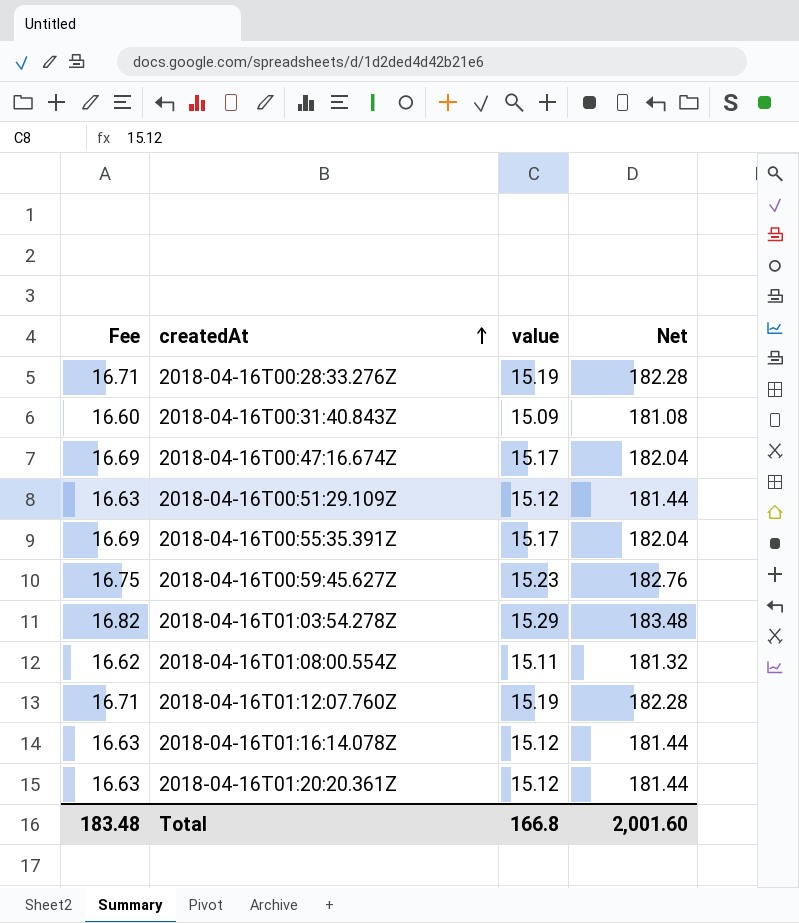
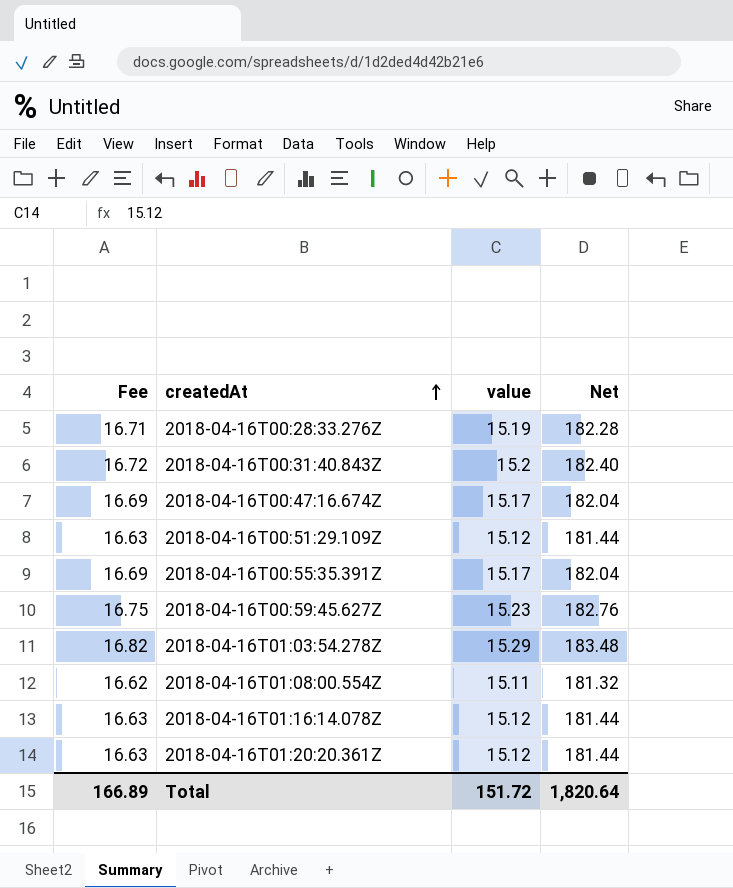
row 2018-04-16T01:12:07.760Z: 16.71 | 15.19 | 182.28 -> none
2018-04-16T00:31:40.843Z | Fee: 16.60 -> 16.72
2018-04-16T00:31:40.843Z | value: 15.09 -> 15.2
2018-04-16T00:31:40.843Z | Net: 181.08 -> 182.40
Total | Fee: 183.48 -> 166.89
Total | value: 166.8 -> 151.72
Total | Net: 2,001.60 -> 1,820.64

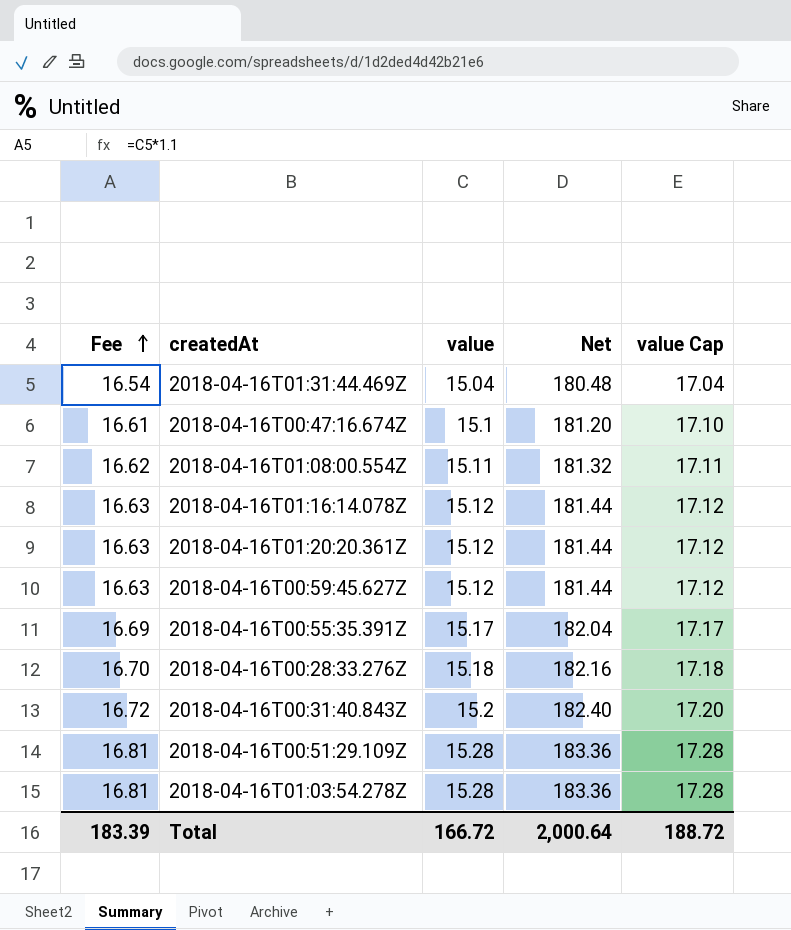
row order: createdAt ascending -> Fee ascending
column value Cap | formula: none -> [value] + 2
row 2018-04-16T01:31:44.469Z: none -> 16.54 | 15.04 | 180.48 | 17.04
2018-04-16T00:47:16.674Z | Fee: 16.69 -> 16.61
2018-04-16T00:47:16.674Z | value: 15.17 -> 15.1
2018-04-16T00:47:16.674Z | Net: 182.04 -> 181.20
2018-04-16T00:59:45.627Z | Fee: 16.75 -> 16.63
2018-04-16T00:59:45.627Z | value: 15.23 -> 15.12
2018-04-16T00:59:45.627Z | Net: 182.76 -> 181.44
2018-04-16T00:28:33.276Z | Fee: 16.71 -> 16.70
2018-04-16T00:28:33.276Z | value: 15.19 -> 15.18
2018-04-16T00:28:33.276Z | Net: 182.28 -> 182.16
2018-04-16T00:51:29.109Z | Fee: 16.63 -> 16.81
2018-04-16T00:51:29.109Z | value: 15.12 -> 15.28
2018-04-16T00:51:29.109Z | Net: 181.44 -> 183.36
2018-04-16T01:03:54.278Z | Fee: 16.82 -> 16.81
2018-04-16T01:03:54.278Z | value: 15.29 -> 15.28
2018-04-16T01:03:54.278Z | Net: 183.48 -> 183.36
Total | Fee: 166.89 -> 183.39
Total | value: 151.72 -> 166.72
Total | Net: 1,820.64 -> 2,000.64

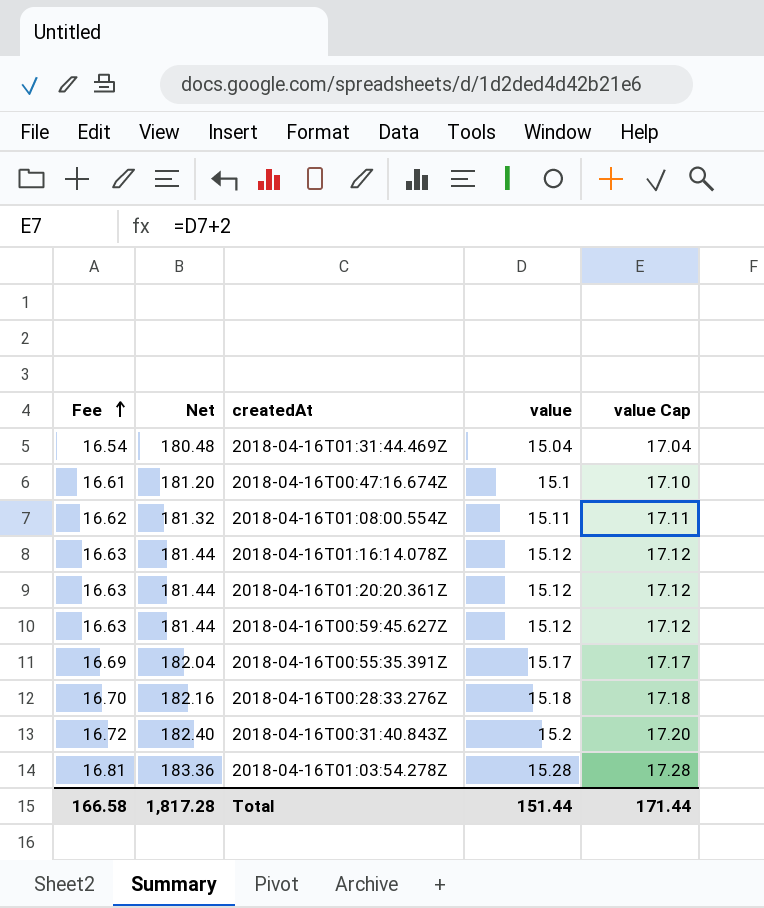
column Net | position: 4 -> 2
row 2018-04-16T00:51:29.109Z: 16.81 | 15.28 | 183.36 | 17.28 -> none
Total | Fee: 183.39 -> 166.58
Total | Net: 2,000.64 -> 1,817.28
Total | value: 166.72 -> 151.44
Total | value Cap: 188.72 -> 171.44

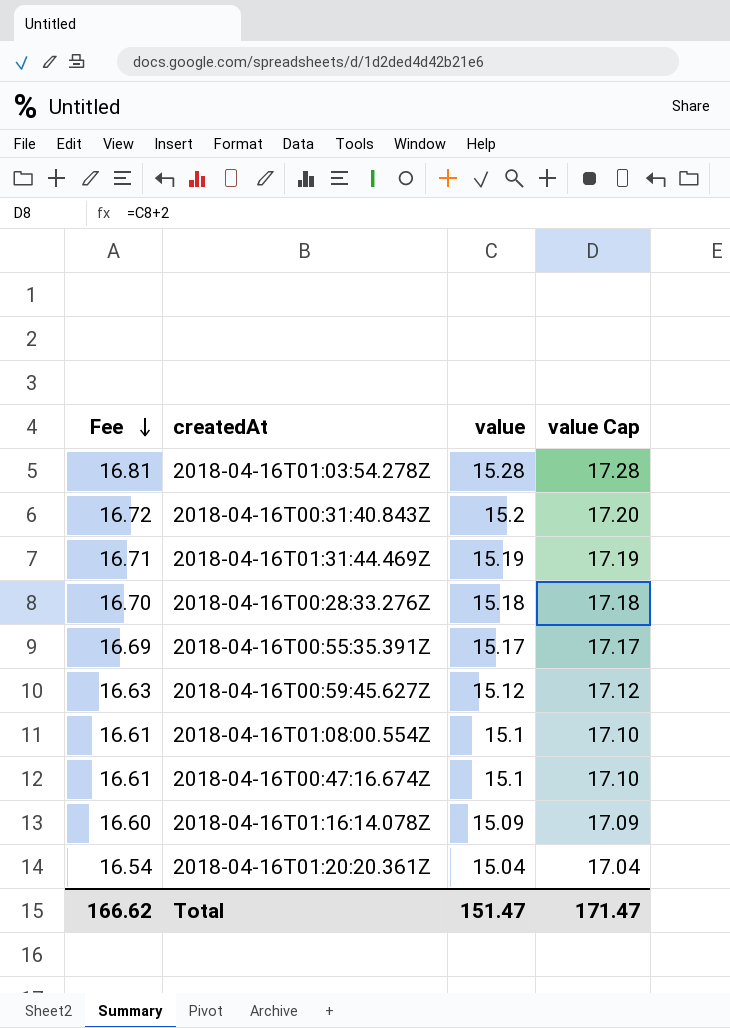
row order: Fee ascending -> Fee descending
column Net | formula: [value] * 12 -> none
2018-04-16T01:31:44.469Z | Fee: 16.54 -> 16.71
2018-04-16T01:31:44.469Z | value: 15.04 -> 15.19
2018-04-16T01:31:44.469Z | value Cap: 17.04 -> 17.19
2018-04-16T01:08:00.554Z | Fee: 16.62 -> 16.61
2018-04-16T01:08:00.554Z | value: 15.11 -> 15.1
2018-04-16T01:08:00.554Z | value Cap: 17.11 -> 17.10
2018-04-16T01:16:14.078Z | Fee: 16.63 -> 16.60
2018-04-16T01:16:14.078Z | value: 15.12 -> 15.09
2018-04-16T01:16:14.078Z | value Cap: 17.12 -> 17.09
2018-04-16T01:20:20.361Z | Fee: 16.63 -> 16.54
2018-04-16T01:20:20.361Z | value: 15.12 -> 15.04
2018-04-16T01:20:20.361Z | value Cap: 17.12 -> 17.04
Total | Fee: 166.58 -> 166.62
Total | value: 151.44 -> 151.47
Total | value Cap: 171.44 -> 171.47

